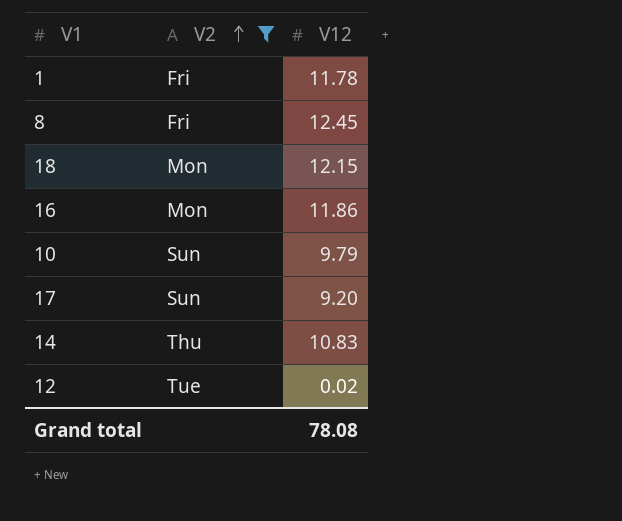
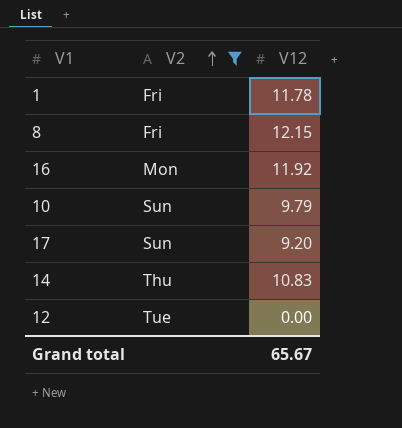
row 18: Mon | 12.15 -> none
8 | V12: 12.45 -> 12.15
16 | V12: 11.86 -> 11.92
12 | V12: 0.02 -> 0.00
Grand total | V12: 78.08 -> 65.67

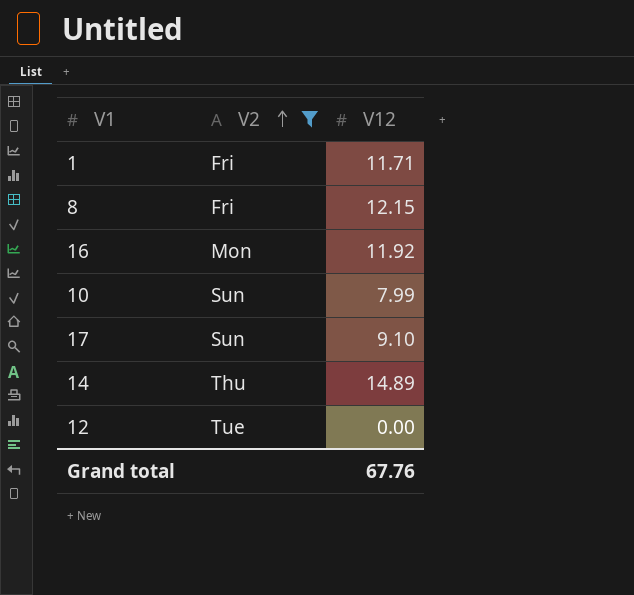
1 | V12: 11.78 -> 11.71
10 | V12: 9.79 -> 7.99
17 | V12: 9.20 -> 9.10
14 | V12: 10.83 -> 14.89
Grand total | V12: 65.67 -> 67.76

